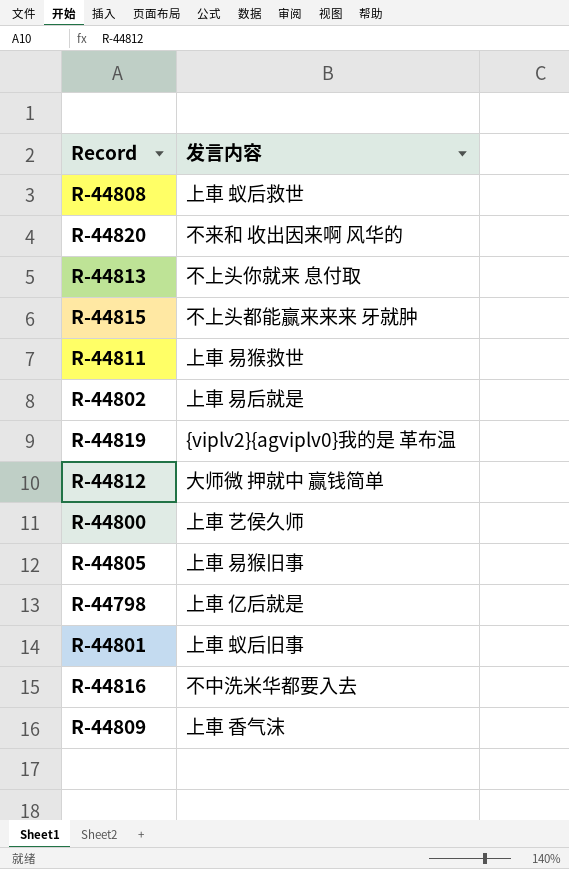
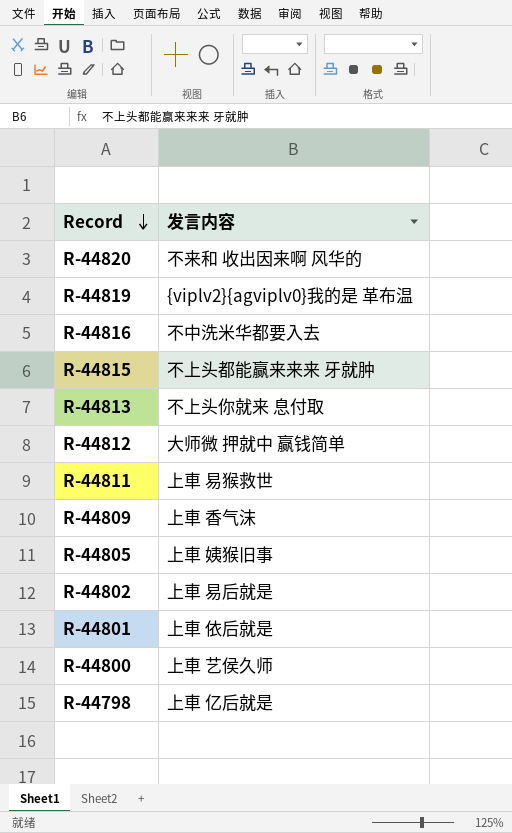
row order: none -> Record descending
row R-44808: 上車 蚁后救世 -> none
R-44805 | 发言内容: 上車 易猴旧事 -> 上車 姨猴旧事
R-44801 | 发言内容: 上車 蚁后旧事 -> 上車 依后就是

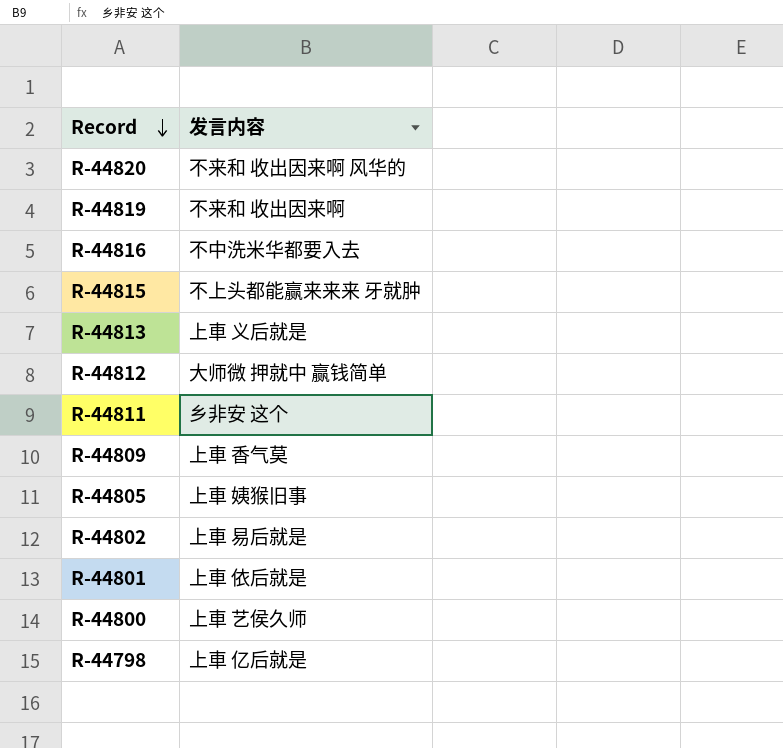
R-44819 | 发言内容: {viplv2}{agviplv0}我的是 革布温 -> 不来和 收出因来啊
R-44813 | 发言内容: 不上头你就来 息付取 -> 上車 义后就是
R-44811 | 发言内容: 上車 易猴救世 -> 乡非安 这个
R-44809 | 发言内容: 上車 香气沫 -> 上車 香气莫

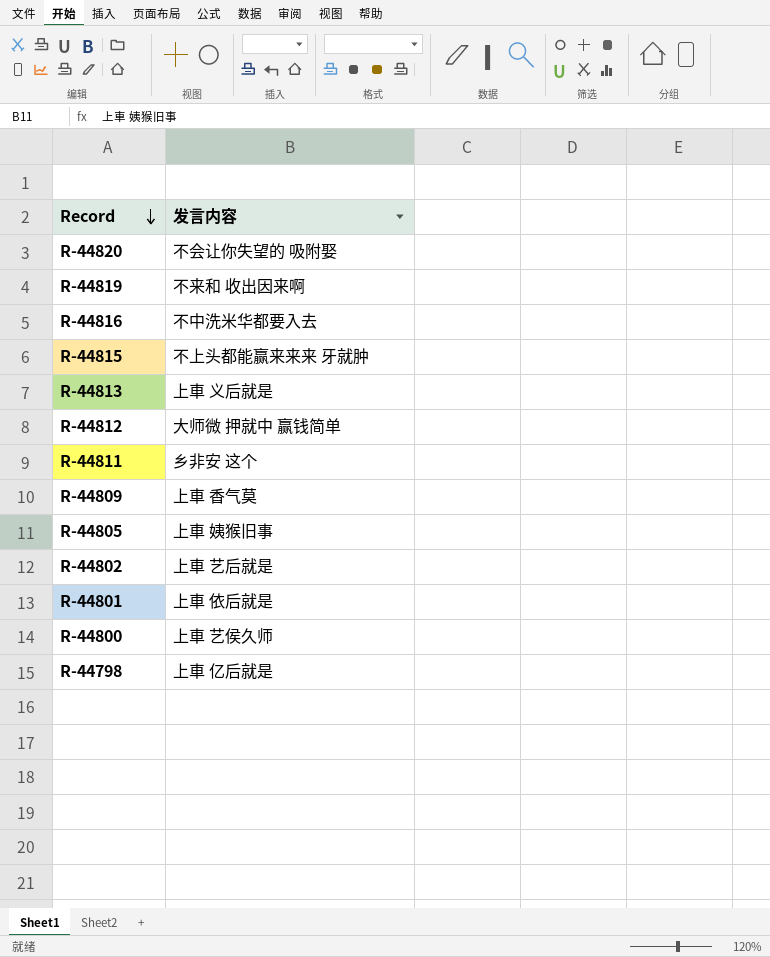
R-44820 | 发言内容: 不来和 收出因来啊 风华的 -> 不会让你失望的 吸附娶
R-44802 | 发言内容: 上車 易后就是 -> 上車 艺后就是

